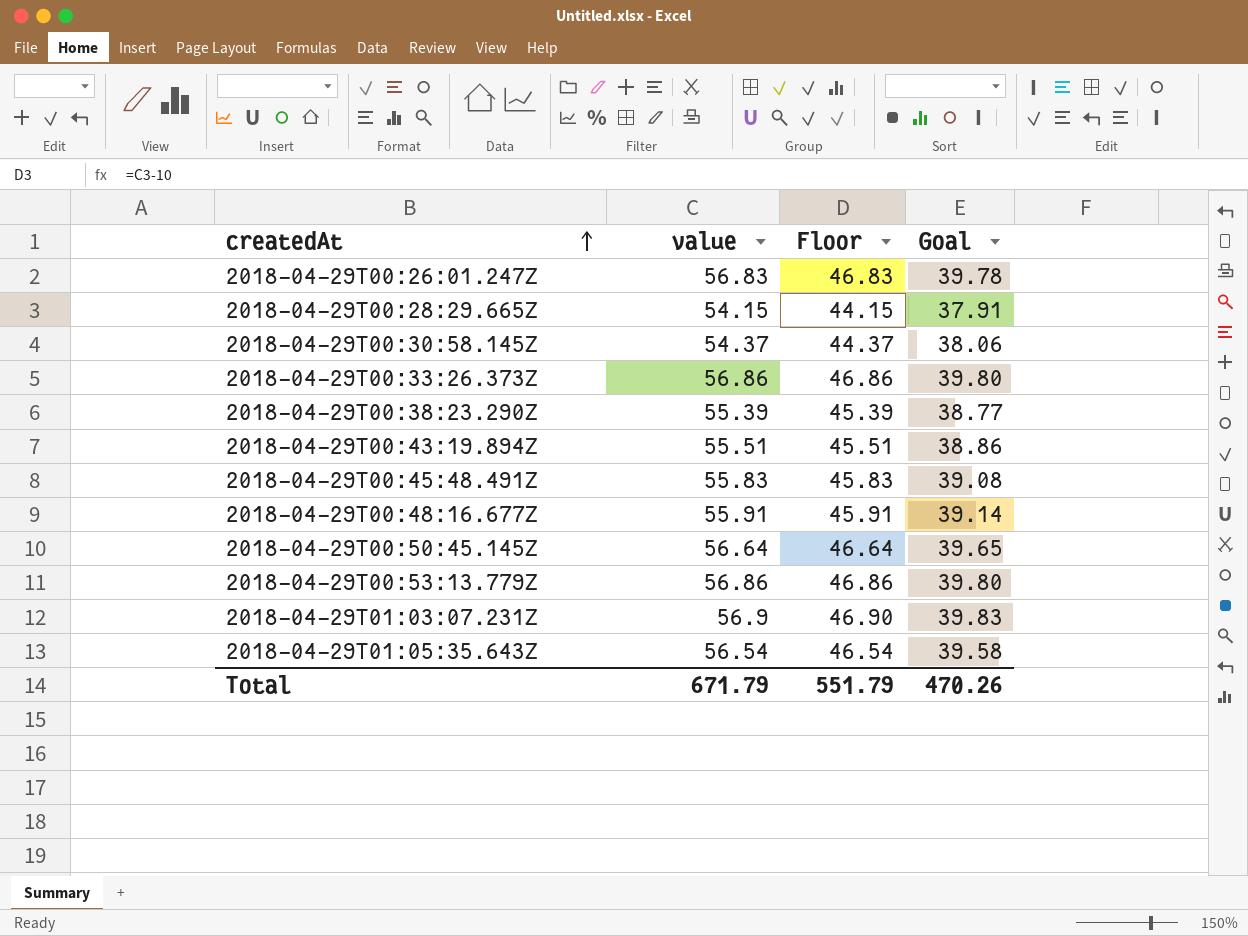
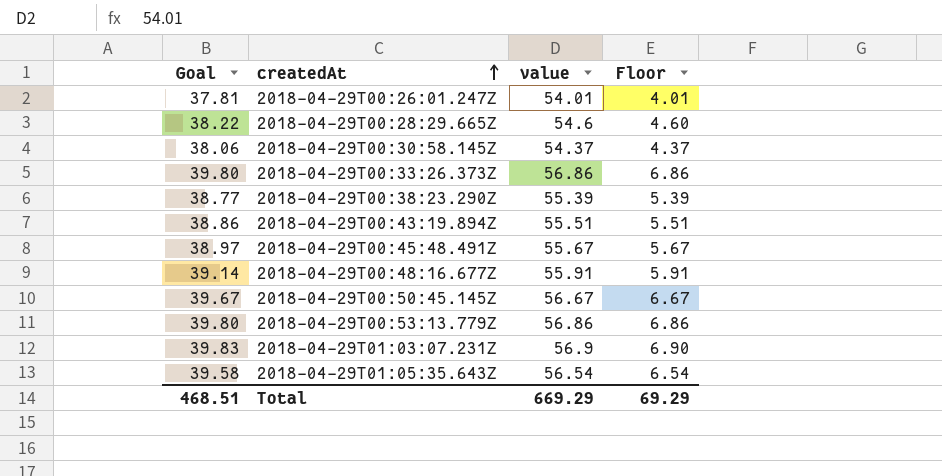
column Goal | position: 4 -> 1
column Floor | formula: [value] - 10 -> [value] - 50
2018-04-29T00:26:01.247Z | Goal: 39.78 -> 37.81
2018-04-29T00:26:01.247Z | value: 56.83 -> 54.01
2018-04-29T00:28:29.665Z | Goal: 37.91 -> 38.22
2018-04-29T00:28:29.665Z | value: 54.15 -> 54.6
2018-04-29T00:45:48.491Z | Goal: 39.08 -> 38.97
2018-04-29T00:45:48.491Z | value: 55.83 -> 55.67
2018-04-29T00:50:45.145Z | Goal: 39.65 -> 39.67
2018-04-29T00:50:45.145Z | value: 56.64 -> 56.67
Total | Goal: 470.26 -> 468.51
Total | value: 671.79 -> 669.29
Total | Floor: 551.79 -> 69.29

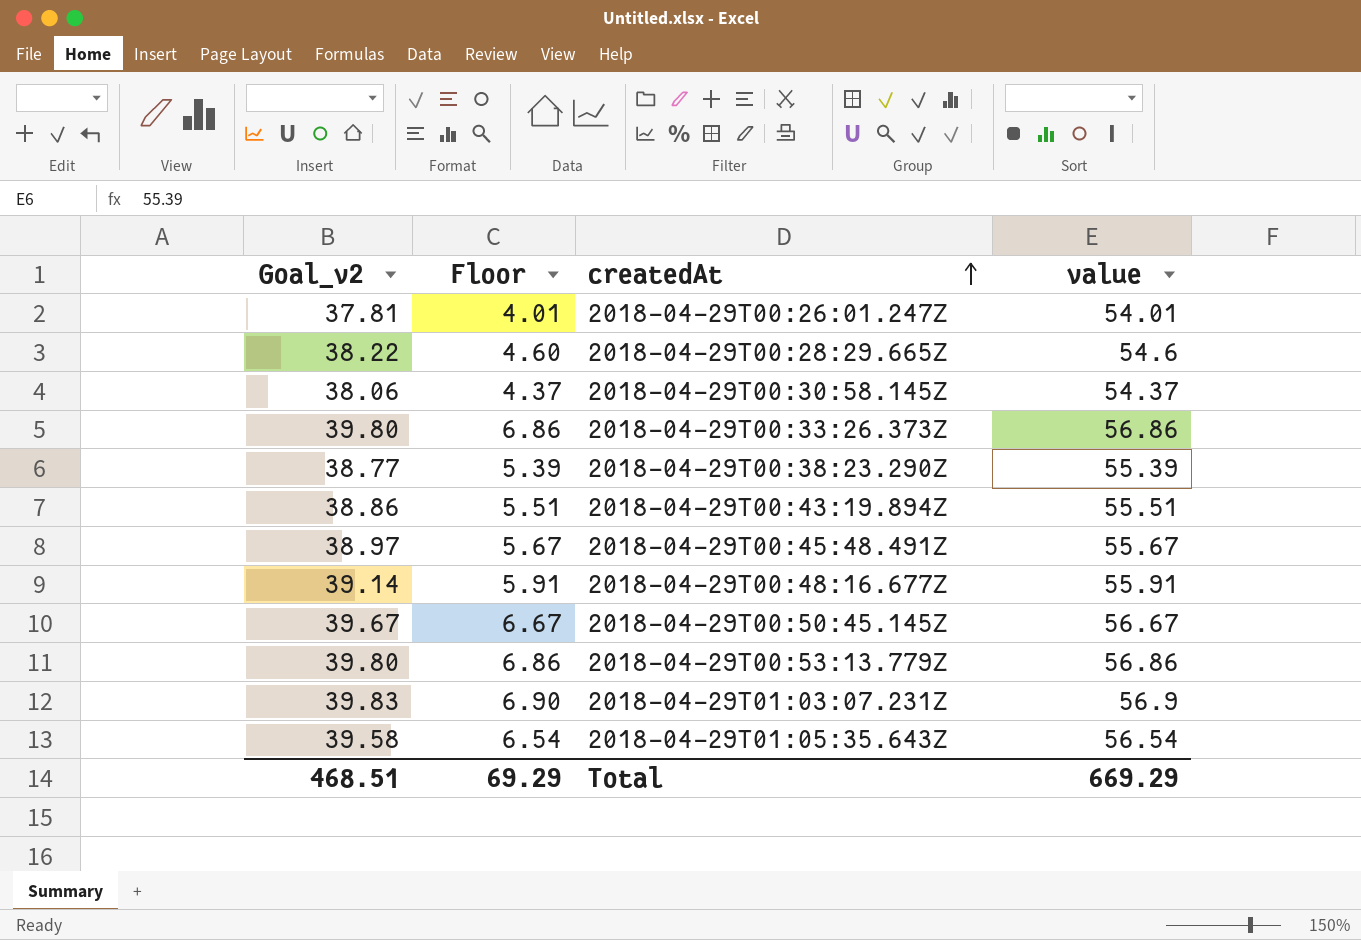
column name: Goal -> Goal_v2
column Floor | position: 4 -> 2

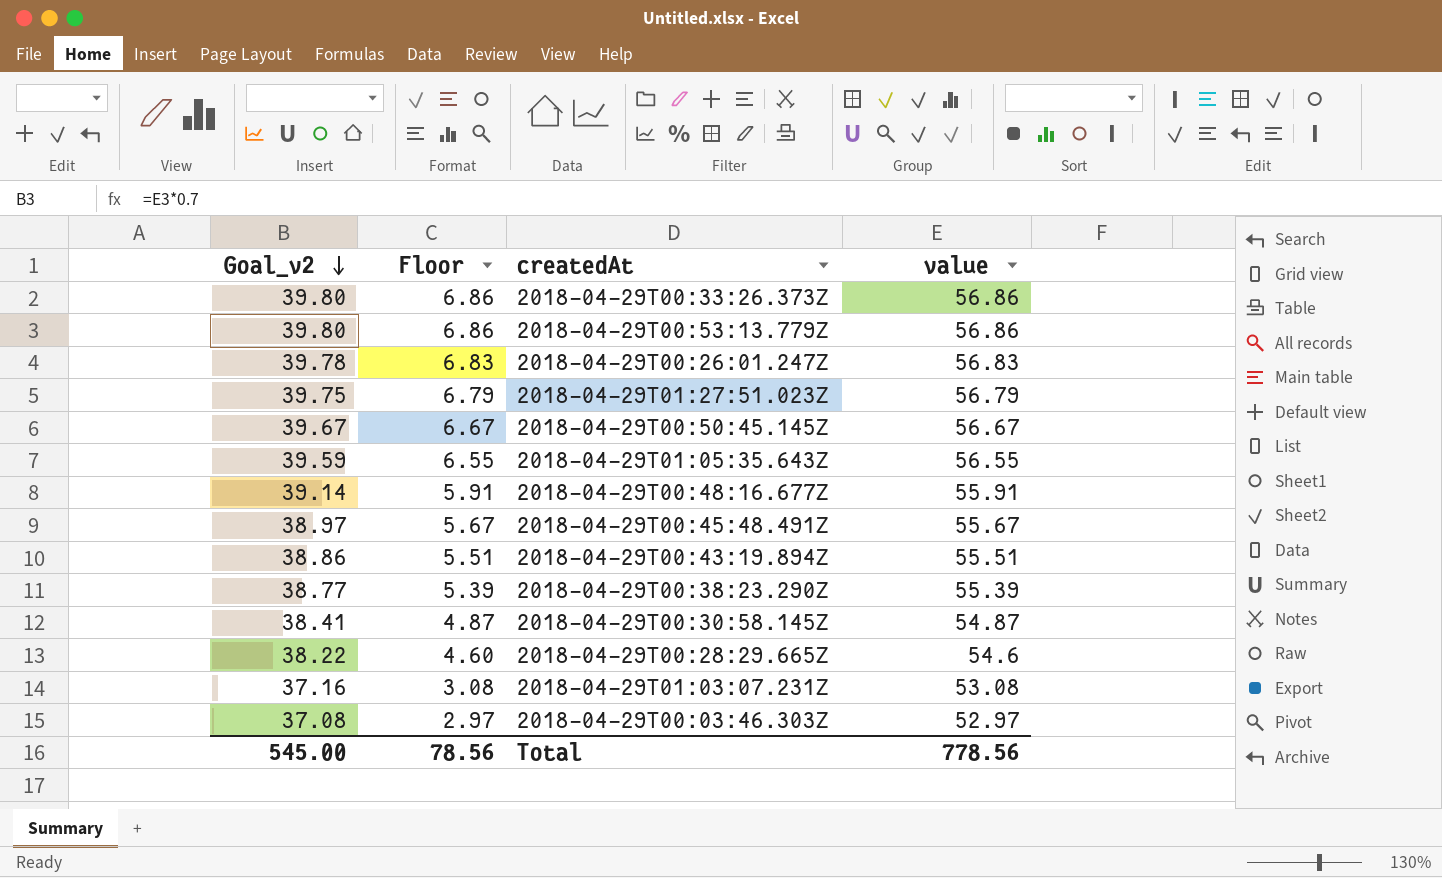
row order: createdAt ascending -> Goal_v2 descending
2018-04-29T00:26:01.247Z | Goal_v2: 37.81 -> 39.78
2018-04-29T00:26:01.247Z | Floor: 4.01 -> 6.83
2018-04-29T00:26:01.247Z | value: 54.01 -> 56.83
row 2018-04-29T01:27:51.023Z: none -> 39.75 | 6.79 | 56.79
2018-04-29T01:05:35.643Z | Goal_v2: 39.58 -> 39.59
2018-04-29T01:05:35.643Z | Floor: 6.54 -> 6.55
2018-04-29T01:05:35.643Z | value: 56.54 -> 56.55
2018-04-29T00:30:58.145Z | Goal_v2: 38.06 -> 38.41
2018-04-29T00:30:58.145Z | Floor: 4.37 -> 4.87
2018-04-29T00:30:58.145Z | value: 54.37 -> 54.87
2018-04-29T01:03:07.231Z | Goal_v2: 39.83 -> 37.16
2018-04-29T01:03:07.231Z | Floor: 6.90 -> 3.08
2018-04-29T01:03:07.231Z | value: 56.9 -> 53.08
row 2018-04-29T00:03:46.303Z: none -> 37.08 | 2.97 | 52.97
Total | Goal_v2: 468.51 -> 545.00
Total | Floor: 69.29 -> 78.56
Total | value: 669.29 -> 778.56

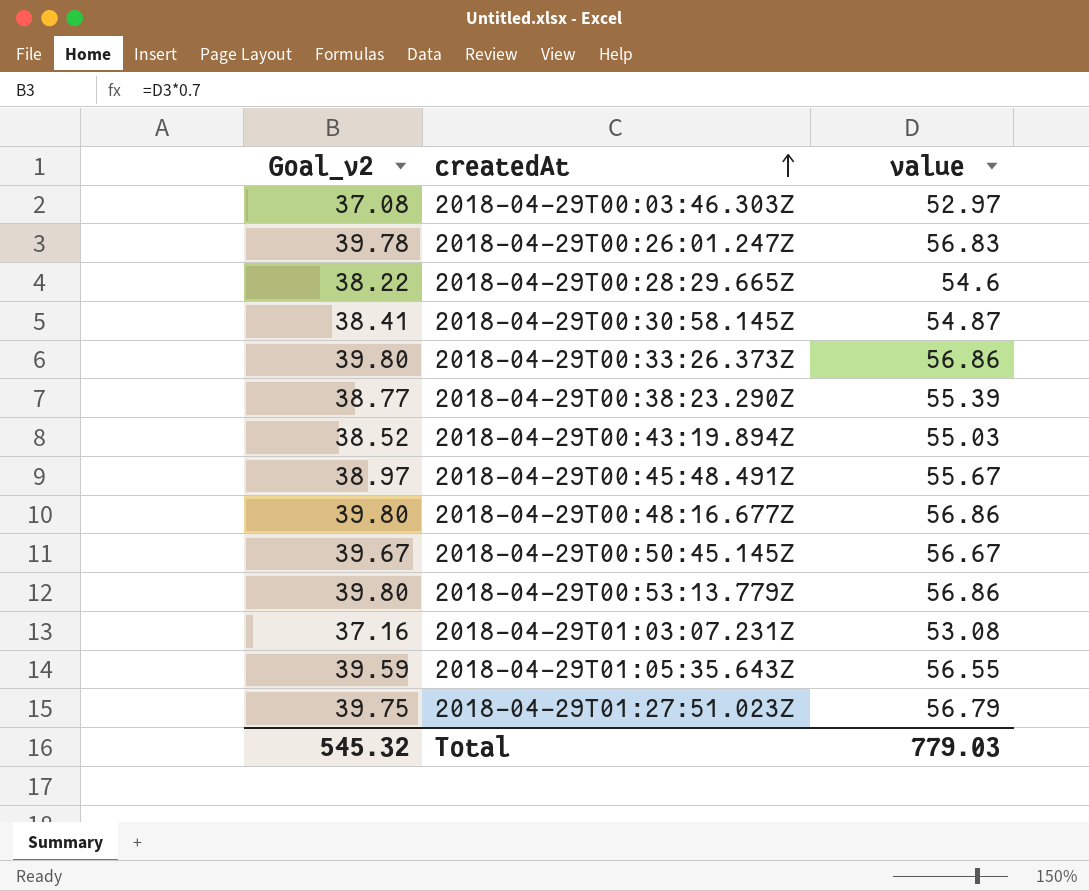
row order: Goal_v2 descending -> createdAt ascending
column Floor | formula: [value] - 50 -> none
2018-04-29T00:43:19.894Z | Goal_v2: 38.86 -> 38.52
2018-04-29T00:43:19.894Z | value: 55.51 -> 55.03
2018-04-29T00:48:16.677Z | Goal_v2: 39.14 -> 39.80
2018-04-29T00:48:16.677Z | value: 55.91 -> 56.86
Total | Goal_v2: 545.00 -> 545.32
Total | value: 778.56 -> 779.03

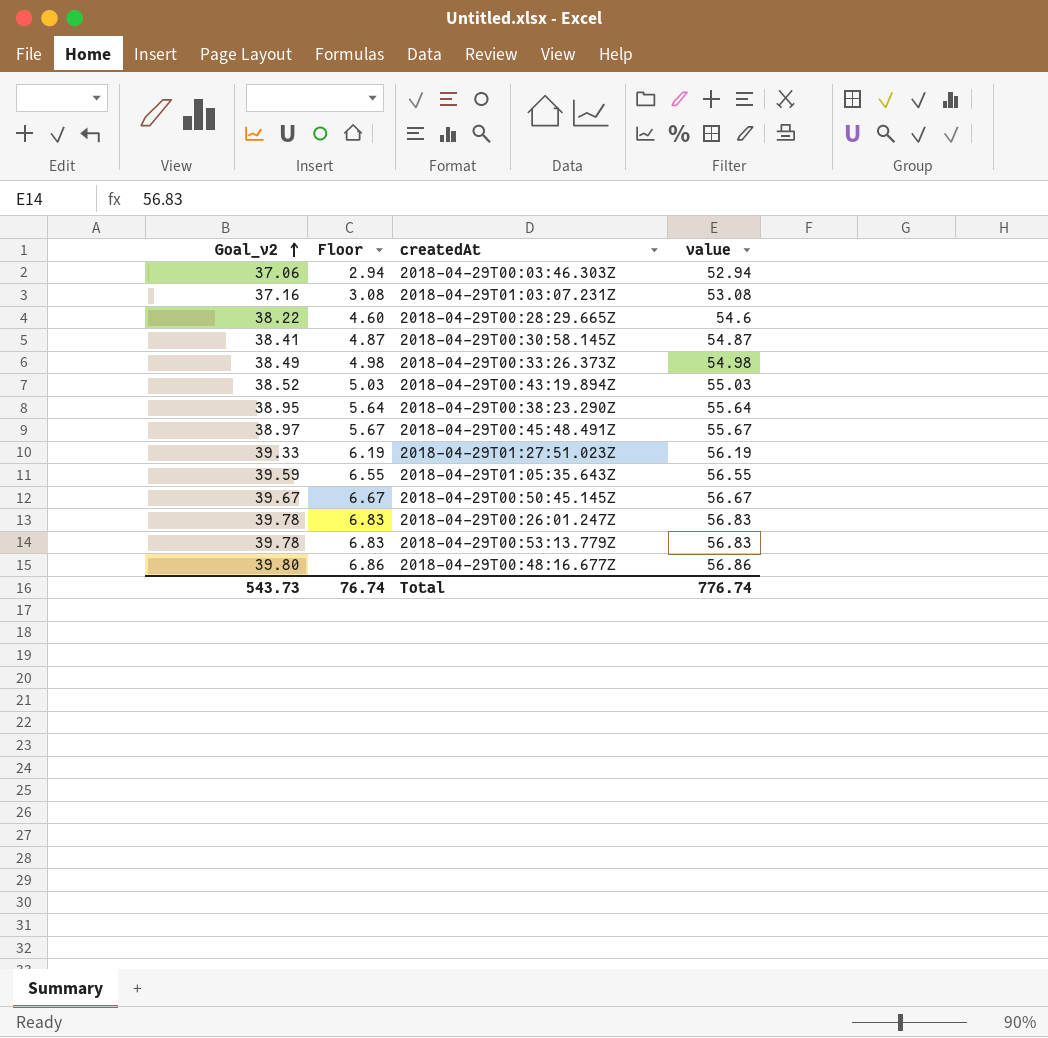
row order: createdAt ascending -> Goal_v2 ascending
column Floor | formula: none -> [value] - 50
2018-04-29T00:03:46.303Z | Goal_v2: 37.08 -> 37.06
2018-04-29T00:03:46.303Z | value: 52.97 -> 52.94
2018-04-29T00:33:26.373Z | Goal_v2: 39.80 -> 38.49
2018-04-29T00:33:26.373Z | value: 56.86 -> 54.98
2018-04-29T00:38:23.290Z | Goal_v2: 38.77 -> 38.95
2018-04-29T00:38:23.290Z | value: 55.39 -> 55.64
2018-04-29T01:27:51.023Z | Goal_v2: 39.75 -> 39.33
2018-04-29T01:27:51.023Z | value: 56.79 -> 56.19
2018-04-29T00:53:13.779Z | Goal_v2: 39.80 -> 39.78
2018-04-29T00:53:13.779Z | value: 56.86 -> 56.83
Total | Goal_v2: 545.32 -> 543.73
Total | value: 779.03 -> 776.74

